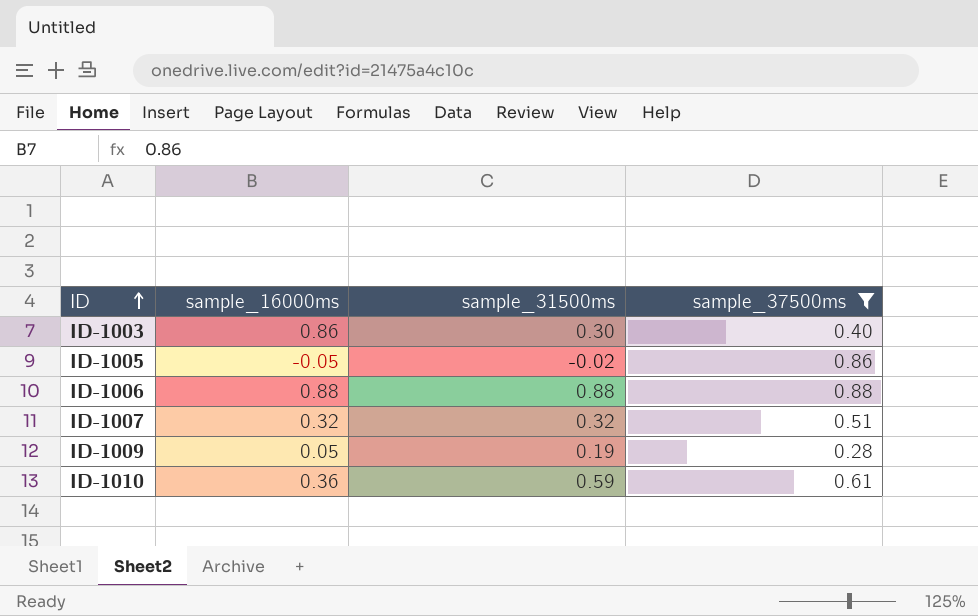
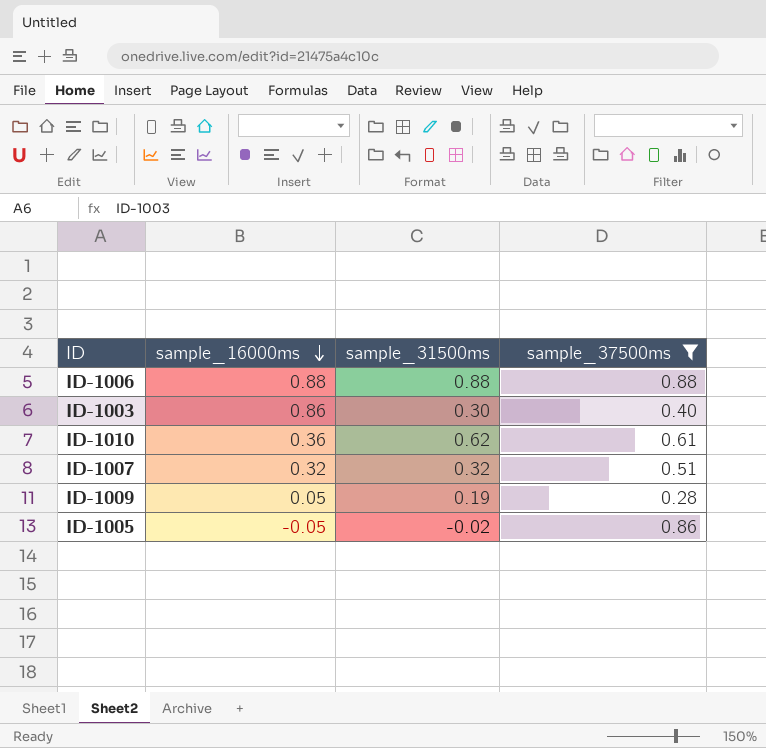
row order: ID ascending -> sample_16000ms descending
ID-1010 | sample_31500ms: 0.59 -> 0.62

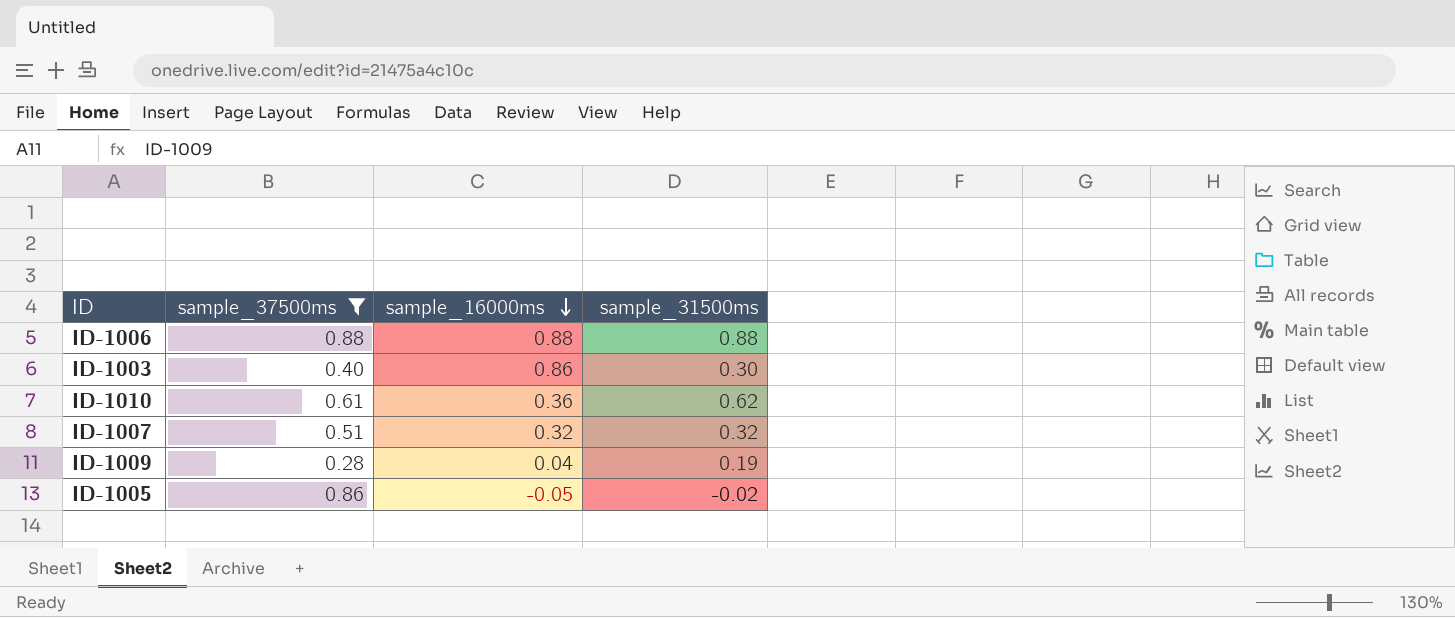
column sample_37500ms | position: 4 -> 2
ID-1009 | sample_16000ms: 0.05 -> 0.04

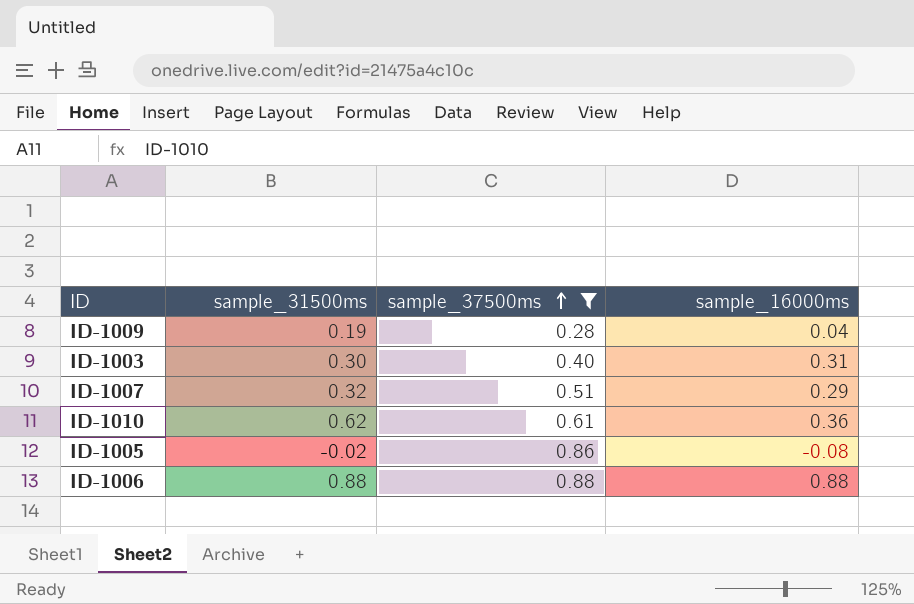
row order: sample_16000ms descending -> sample_37500ms ascending
column sample_31500ms | position: 4 -> 2
ID-1003 | sample_16000ms: 0.86 -> 0.31
ID-1007 | sample_16000ms: 0.32 -> 0.29
ID-1005 | sample_16000ms: -0.05 -> -0.08

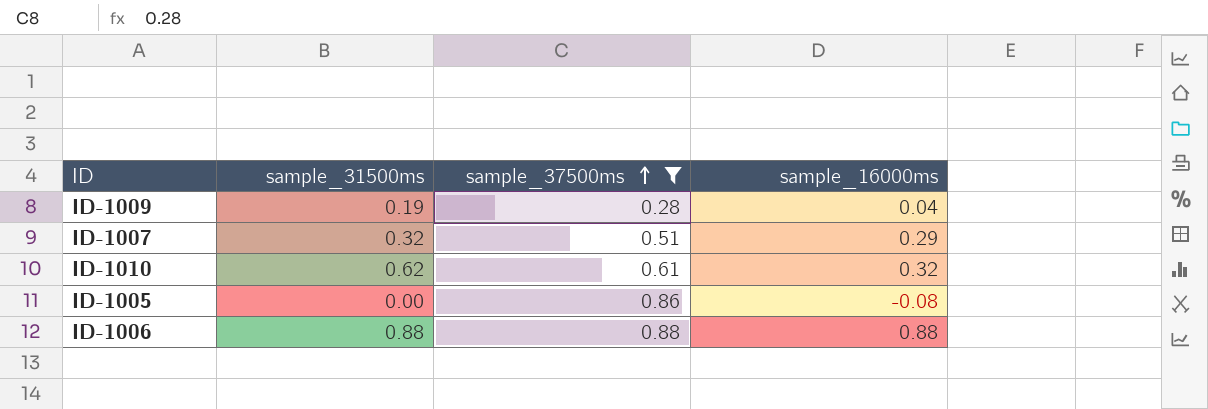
row ID-1003: 0.30 | 0.40 | 0.31 -> none
ID-1010 | sample_16000ms: 0.36 -> 0.32
ID-1005 | sample_31500ms: -0.02 -> 0.00

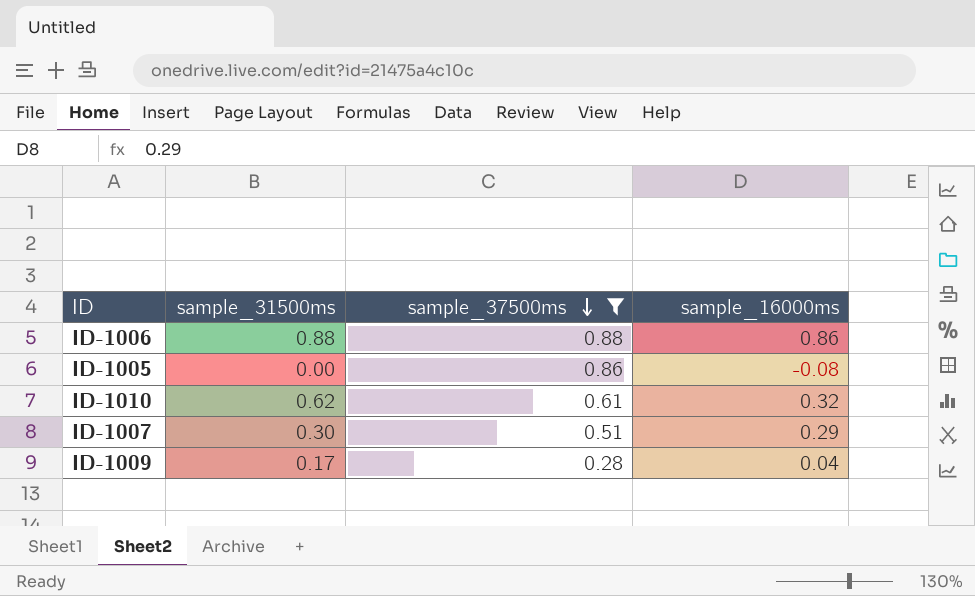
row order: sample_37500ms ascending -> sample_37500ms descending
ID-1006 | sample_16000ms: 0.88 -> 0.86
ID-1007 | sample_31500ms: 0.32 -> 0.30
ID-1009 | sample_31500ms: 0.19 -> 0.17

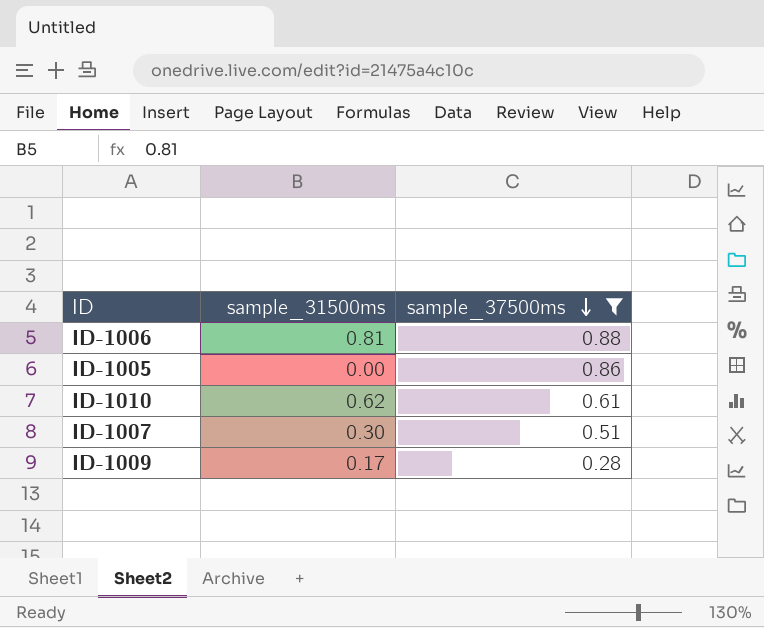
column sample_16000ms | position: 4 -> none
ID-1006 | sample_31500ms: 0.88 -> 0.81

